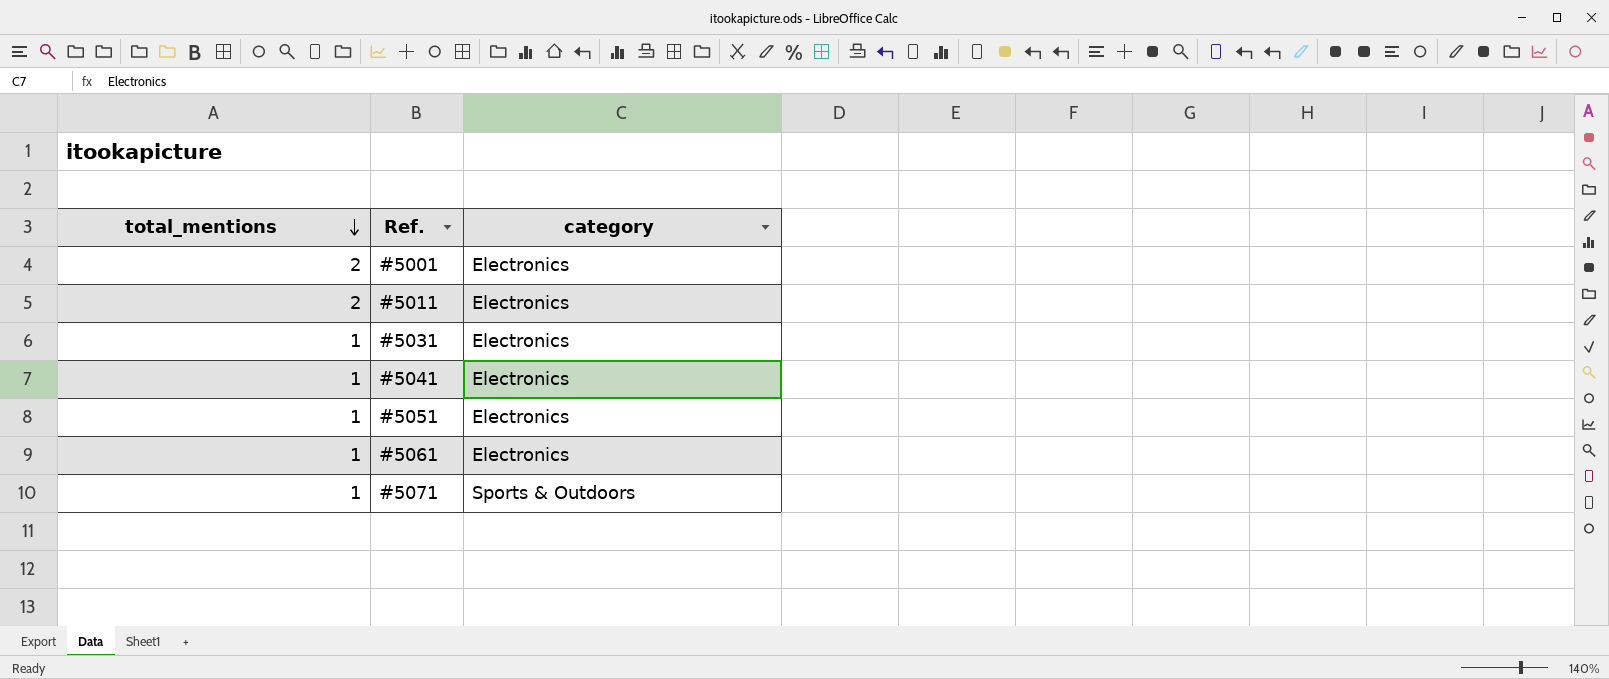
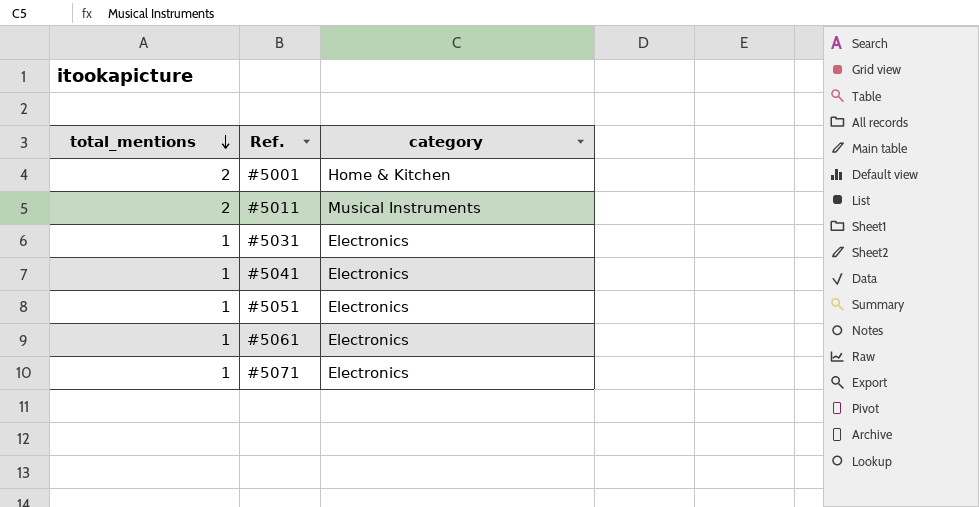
#5001 | category: Electronics -> Home & Kitchen
#5011 | category: Electronics -> Musical Instruments
#5071 | category: Sports & Outdoors -> Electronics

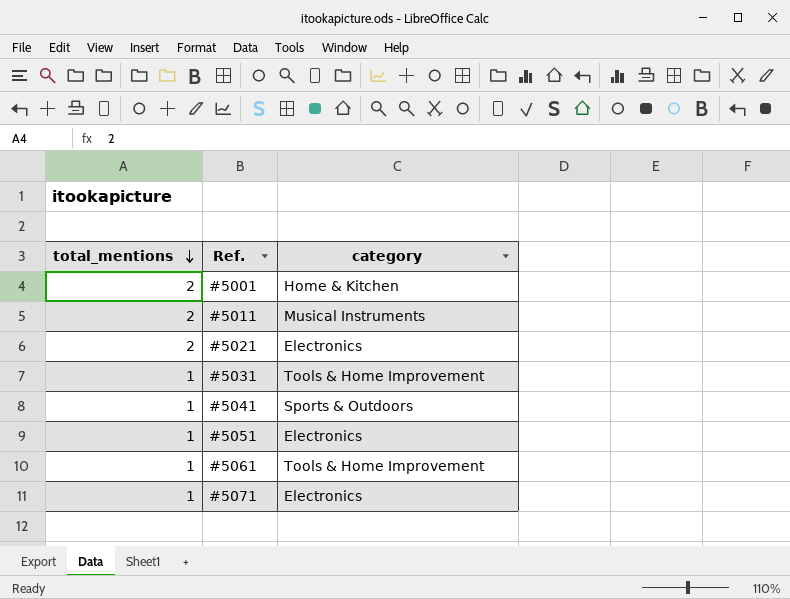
row #5021: none -> 2 | Electronics
#5031 | category: Electronics -> Tools & Home Improvement
#5041 | category: Electronics -> Sports & Outdoors
#5061 | category: Electronics -> Tools & Home Improvement

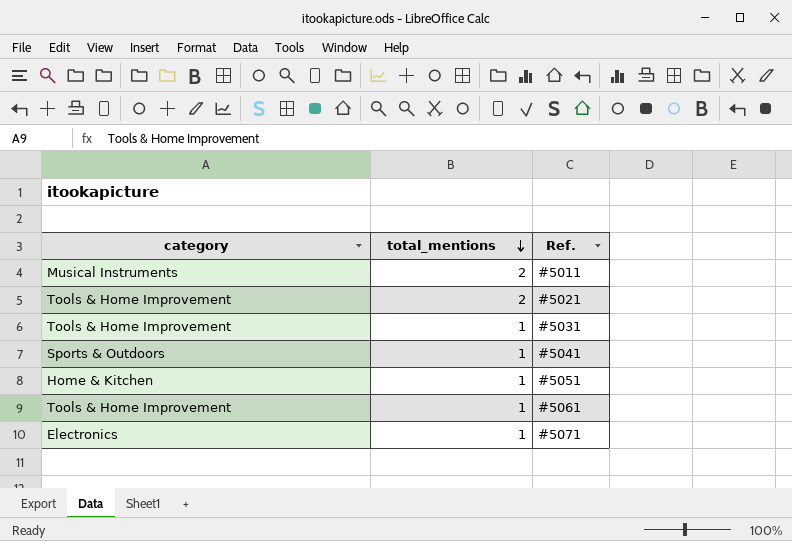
column category | position: 3 -> 1
row #5001: 2 | Home & Kitchen -> none
#5021 | category: Electronics -> Tools & Home Improvement
#5051 | category: Electronics -> Home & Kitchen

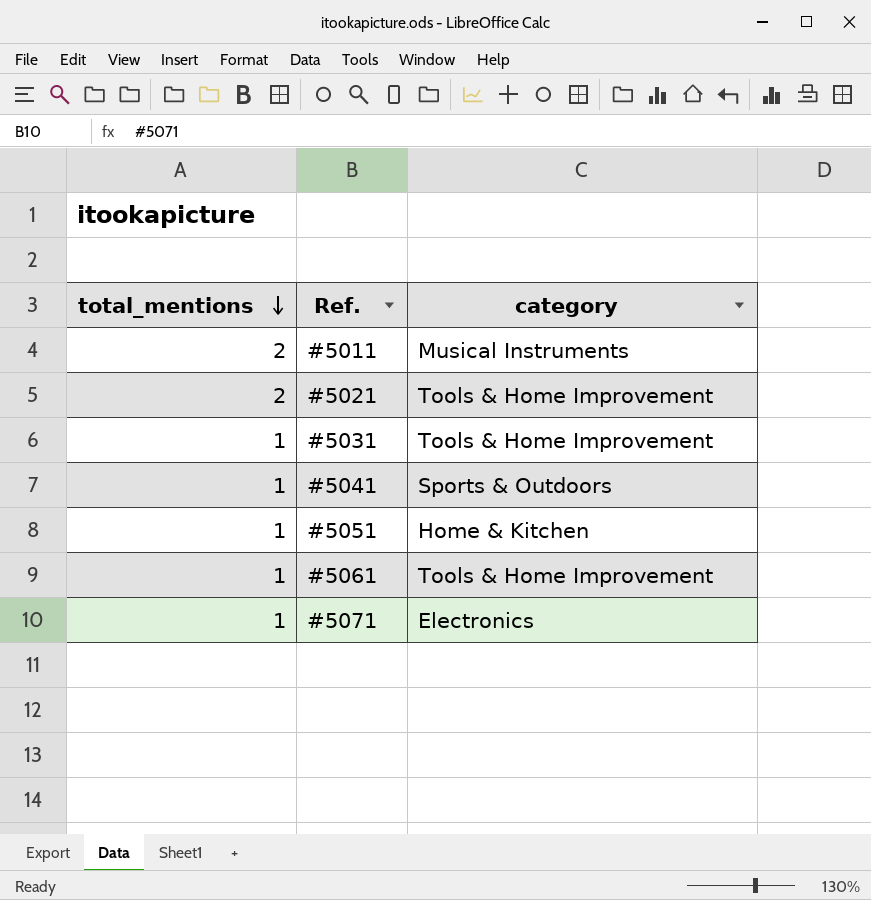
column category | position: 1 -> 3

